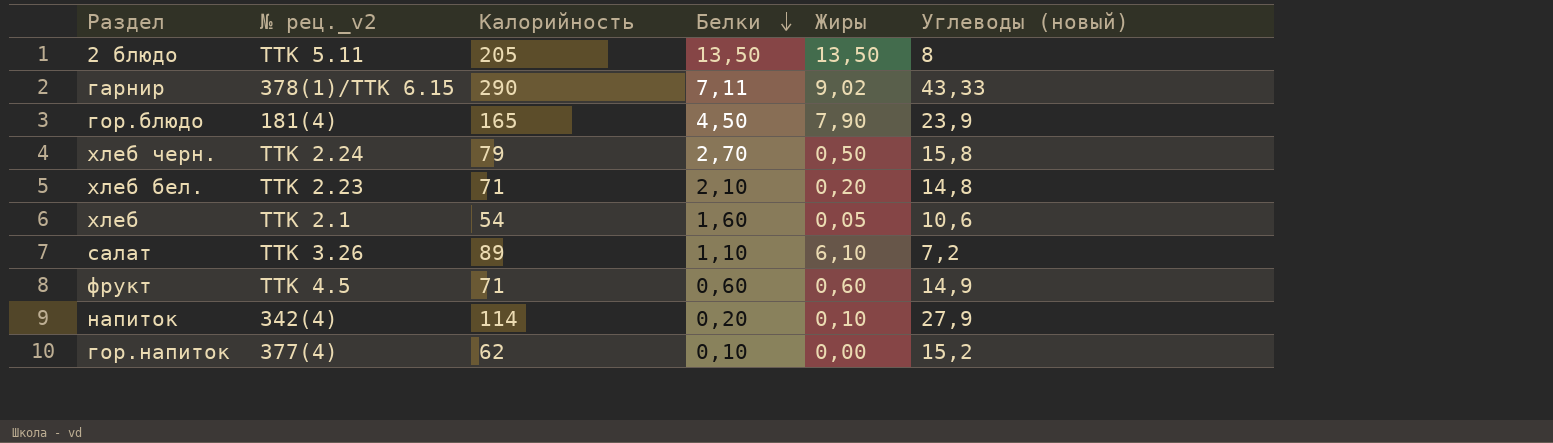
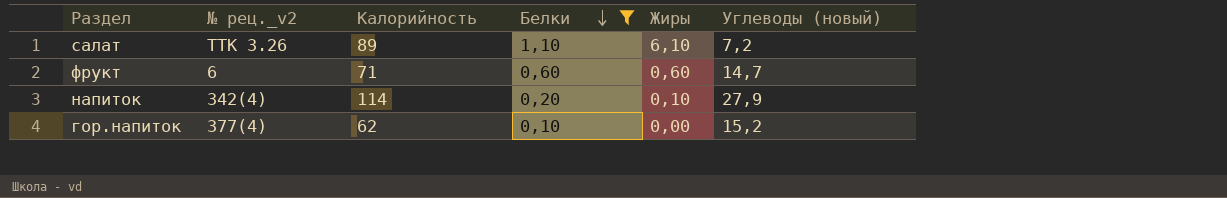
filter: none -> Белки <= 1,10
фрукт | № рец._v2: ТТК 4.5 -> 6
фрукт | Углеводы (новый): 14,9 -> 14,7

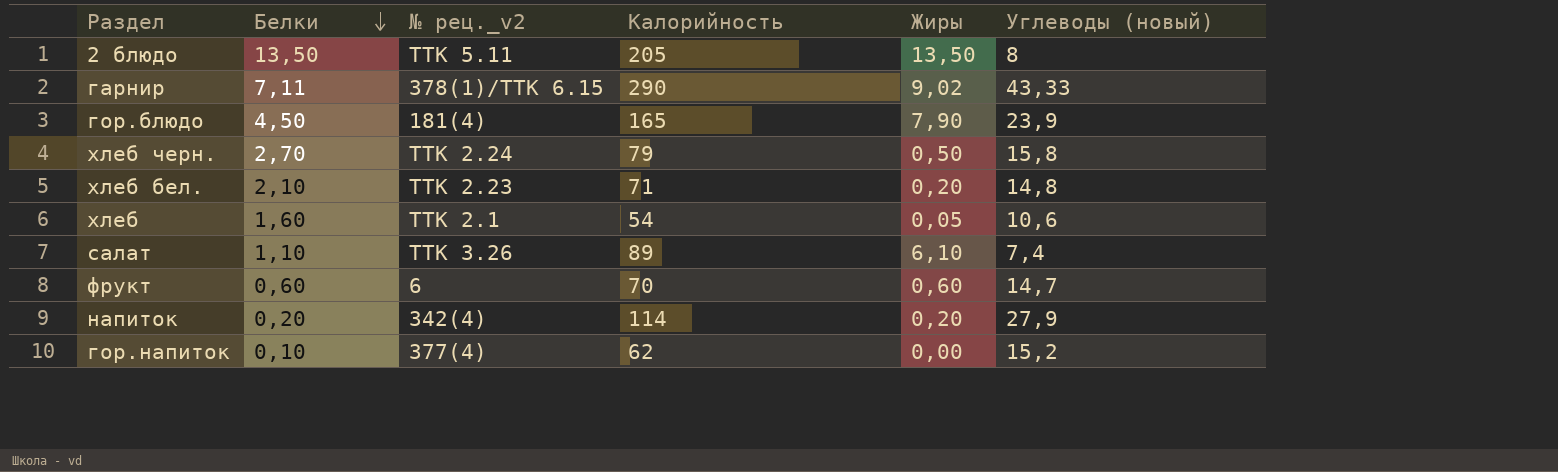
filter: Белки <= 1,10 -> none
column Белки | position: 4 -> 2
салат | Углеводы (новый): 7,2 -> 7,4
фрукт | Калорийность: 71 -> 70
напиток | Жиры: 0,10 -> 0,20

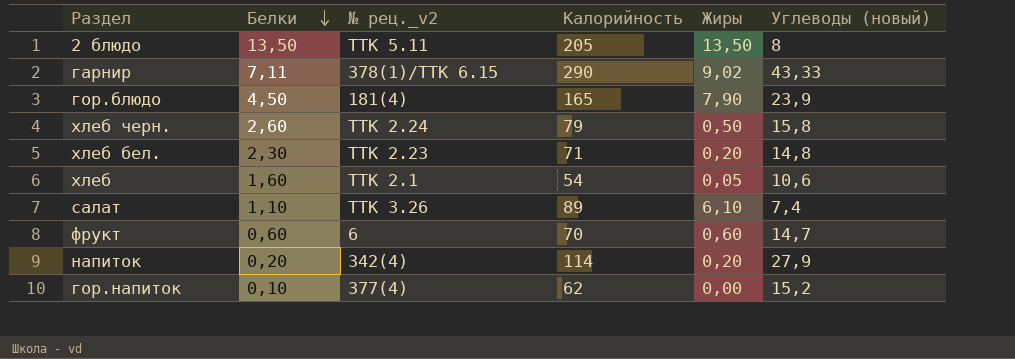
хлеб черн. | Белки: 2,70 -> 2,60
хлеб бел. | Белки: 2,10 -> 2,30

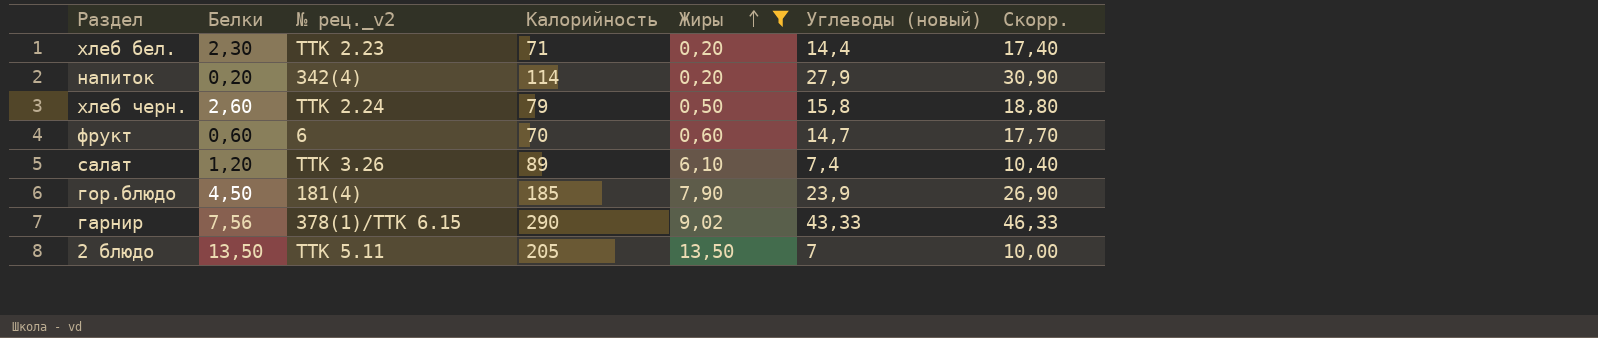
filter: none -> Жиры >= 0,20
row order: Белки descending -> Жиры ascending
column Скорр. | formula: none -> [Углеводы (новый)] + 3
хлеб бел. | Углеводы (новый): 14,8 -> 14,4
салат | Белки: 1,10 -> 1,20
гор.блюдо | Калорийность: 165 -> 185
гарнир | Белки: 7,11 -> 7,56
2 блюдо | Углеводы (новый): 8 -> 7

